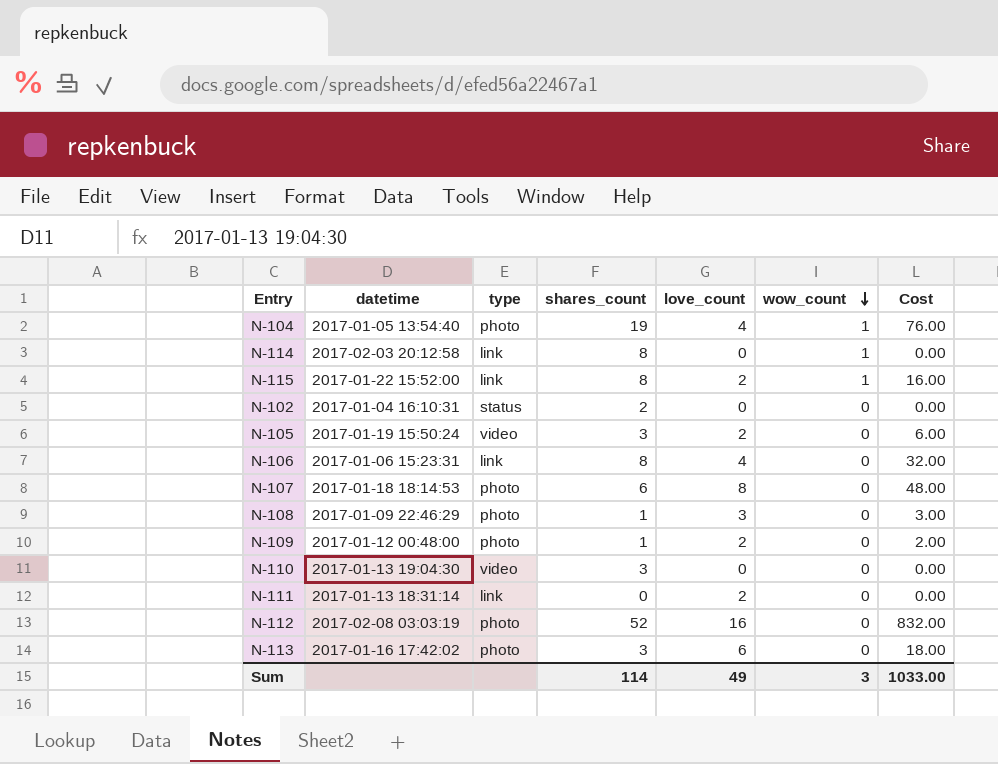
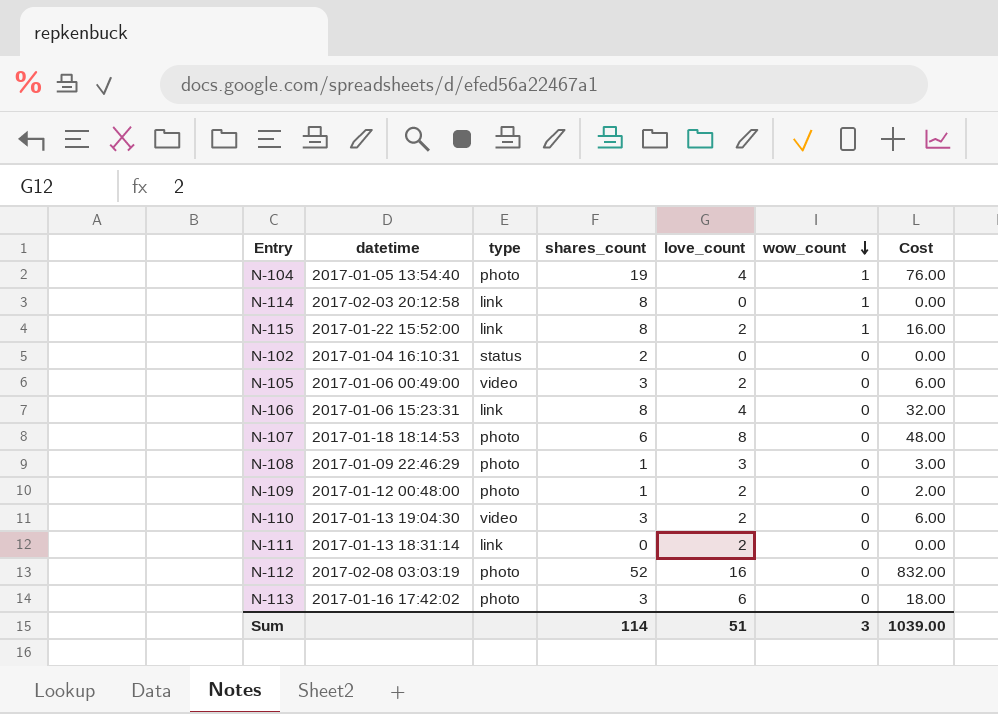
N-105 | datetime: 2017-01-19 15:50:24 -> 2017-01-06 00:49:00
N-110 | love_count: 0 -> 2
N-110 | Cost: 0.00 -> 6.00
Sum | love_count: 49 -> 51
Sum | Cost: 1033.00 -> 1039.00

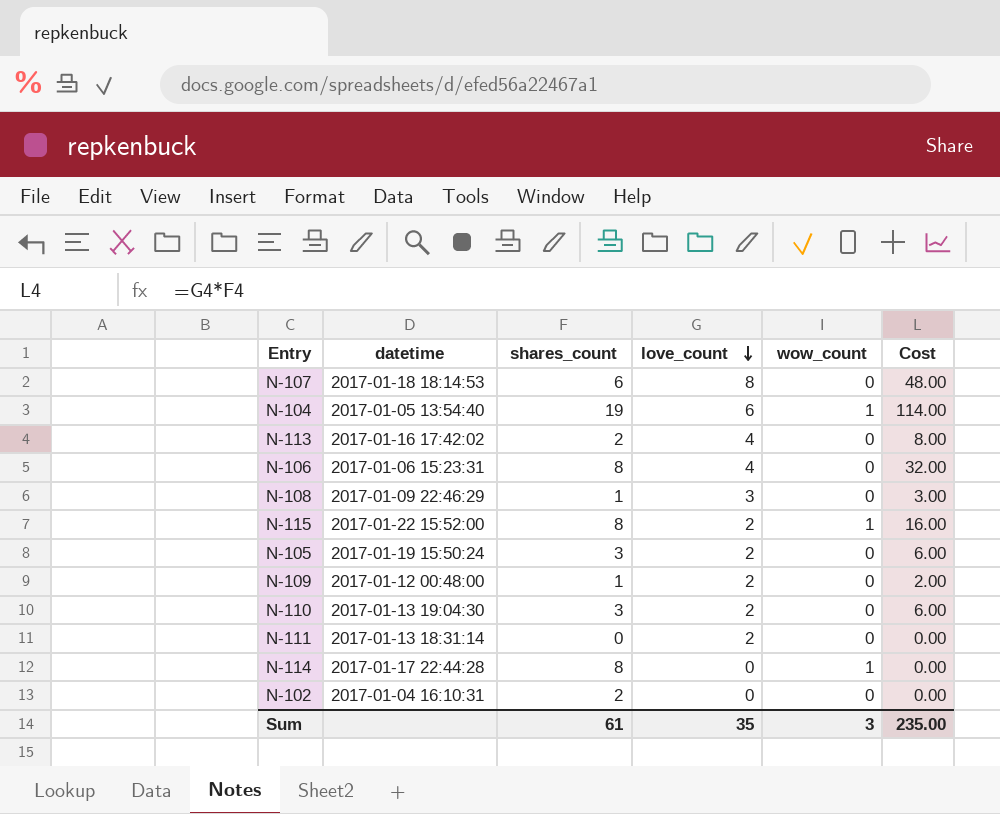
row order: wow_count descending -> love_count descending
column type | position: 3 -> none
row N-112: 2017-02-08 03:03:19 | photo | 52 | 16 | 0 | 832.00 -> none
N-104 | love_count: 4 -> 6
N-104 | Cost: 76.00 -> 114.00
N-113 | shares_count: 3 -> 2
N-113 | love_count: 6 -> 4
N-113 | Cost: 18.00 -> 8.00
N-105 | datetime: 2017-01-06 00:49:00 -> 2017-01-19 15:50:24
N-114 | datetime: 2017-02-03 20:12:58 -> 2017-01-17 22:44:28
Sum | shares_count: 114 -> 61
Sum | love_count: 51 -> 35
Sum | Cost: 1039.00 -> 235.00

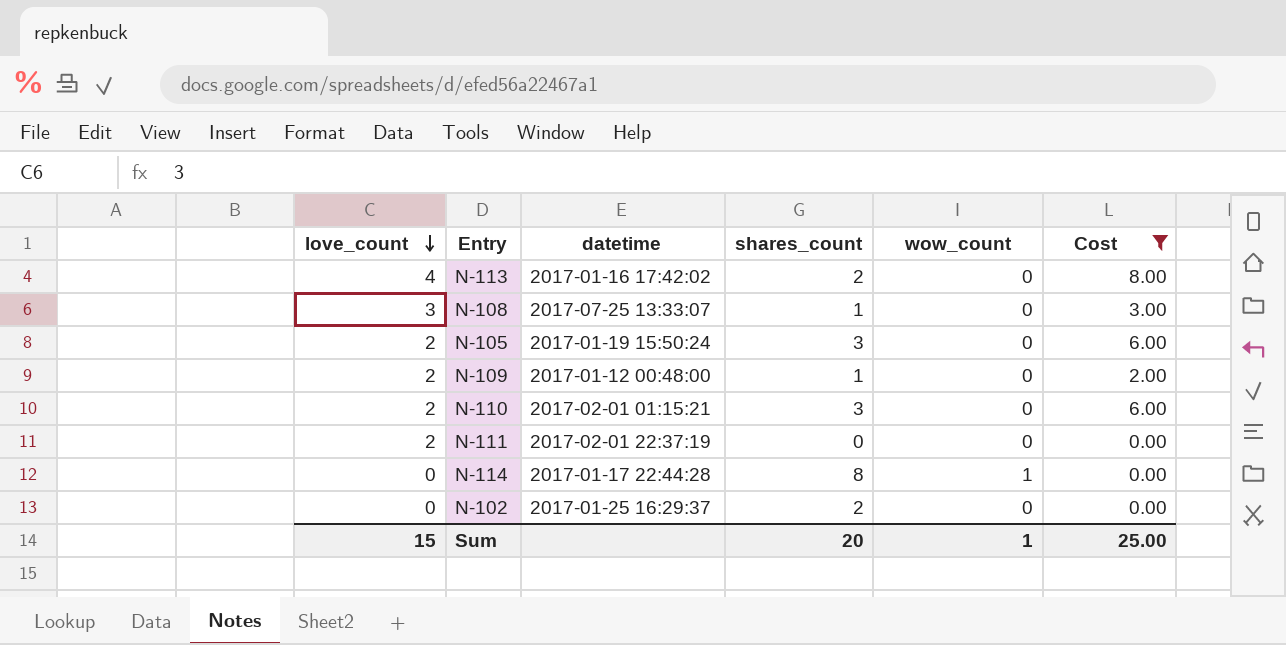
filter: none -> Cost <= 8.00
column love_count | position: 4 -> 1
N-108 | datetime: 2017-01-09 22:46:29 -> 2017-07-25 13:33:07
N-110 | datetime: 2017-01-13 19:04:30 -> 2017-02-01 01:15:21
N-111 | datetime: 2017-01-13 18:31:14 -> 2017-02-01 22:37:19
N-102 | datetime: 2017-01-04 16:10:31 -> 2017-01-25 16:29:37
Sum | love_count: 35 -> 15
Sum | shares_count: 61 -> 20
Sum | wow_count: 3 -> 1
Sum | Cost: 235.00 -> 25.00

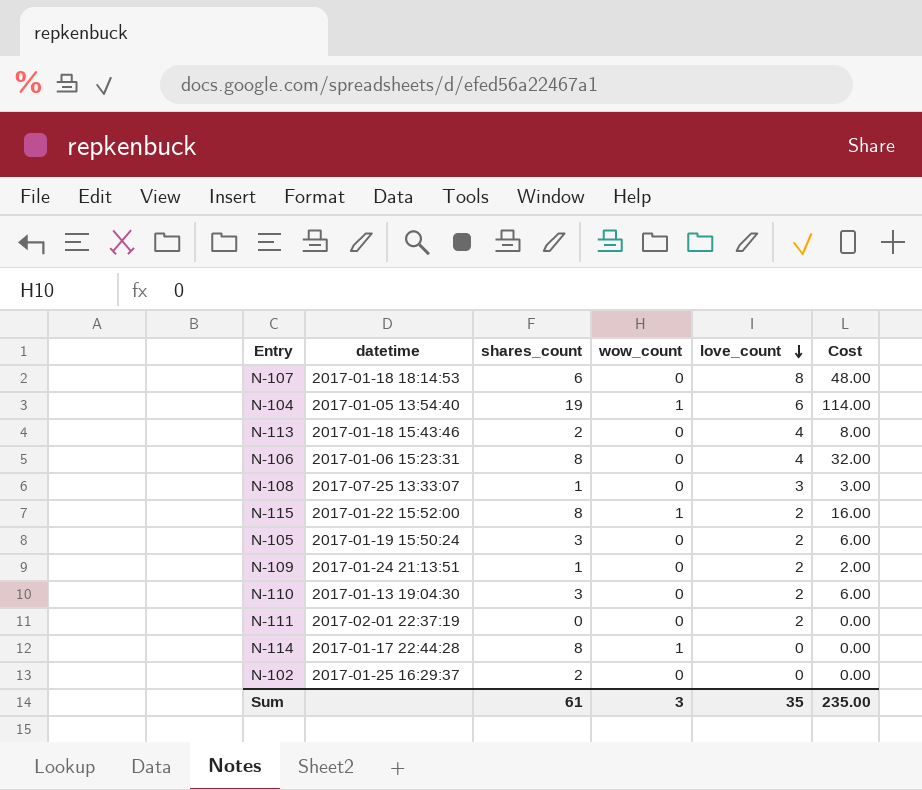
filter: Cost <= 8.00 -> none
column love_count | position: 1 -> 5
N-113 | datetime: 2017-01-16 17:42:02 -> 2017-01-18 15:43:46
N-109 | datetime: 2017-01-12 00:48:00 -> 2017-01-24 21:13:51
N-110 | datetime: 2017-02-01 01:15:21 -> 2017-01-13 19:04:30
Sum | shares_count: 20 -> 61
Sum | wow_count: 1 -> 3
Sum | love_count: 15 -> 35
Sum | Cost: 25.00 -> 235.00

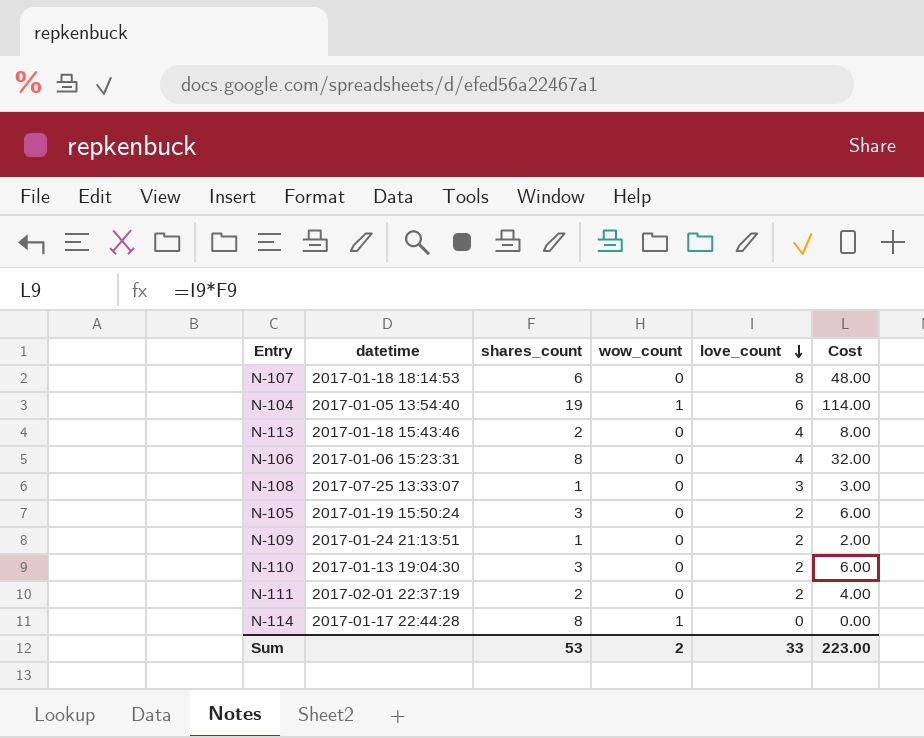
row N-115: 2017-01-22 15:52:00 | 8 | 1 | 2 | 16.00 -> none
row N-102: 2017-01-25 16:29:37 | 2 | 0 | 0 | 0.00 -> none
N-111 | shares_count: 0 -> 2
N-111 | Cost: 0.00 -> 4.00
Sum | shares_count: 61 -> 53
Sum | wow_count: 3 -> 2
Sum | love_count: 35 -> 33
Sum | Cost: 235.00 -> 223.00

